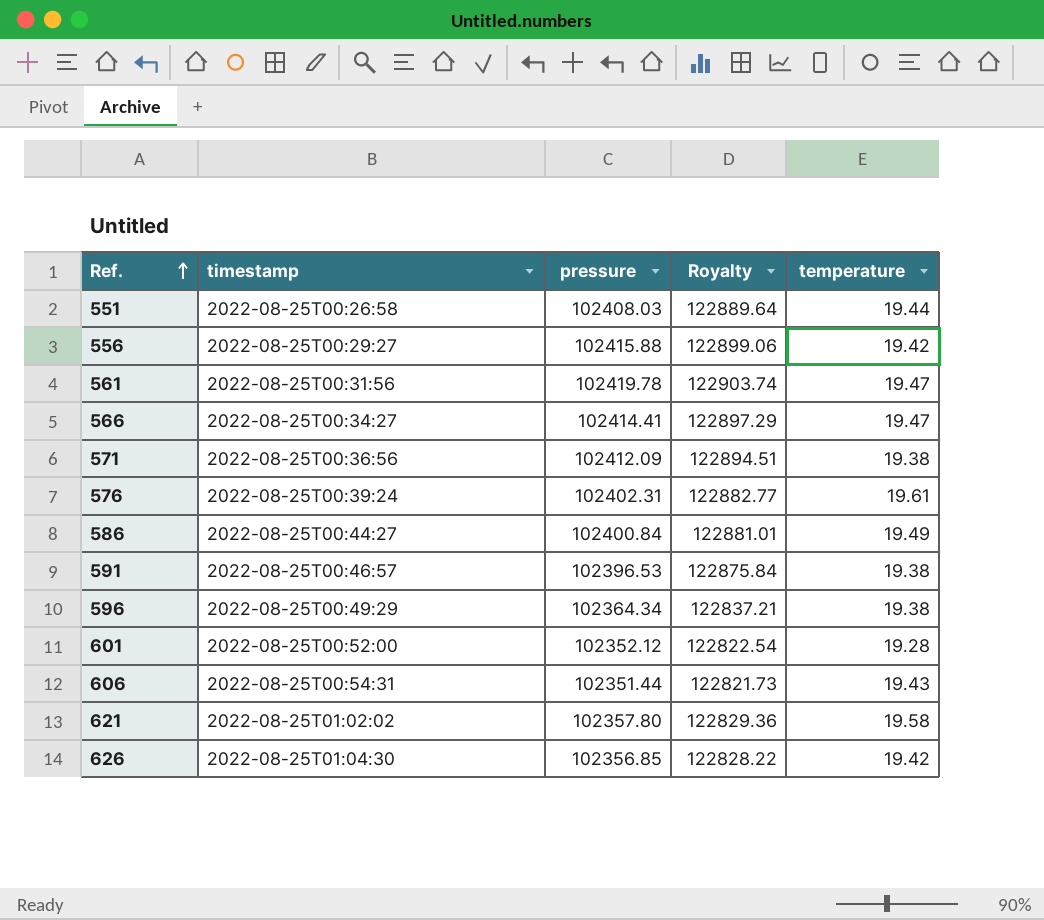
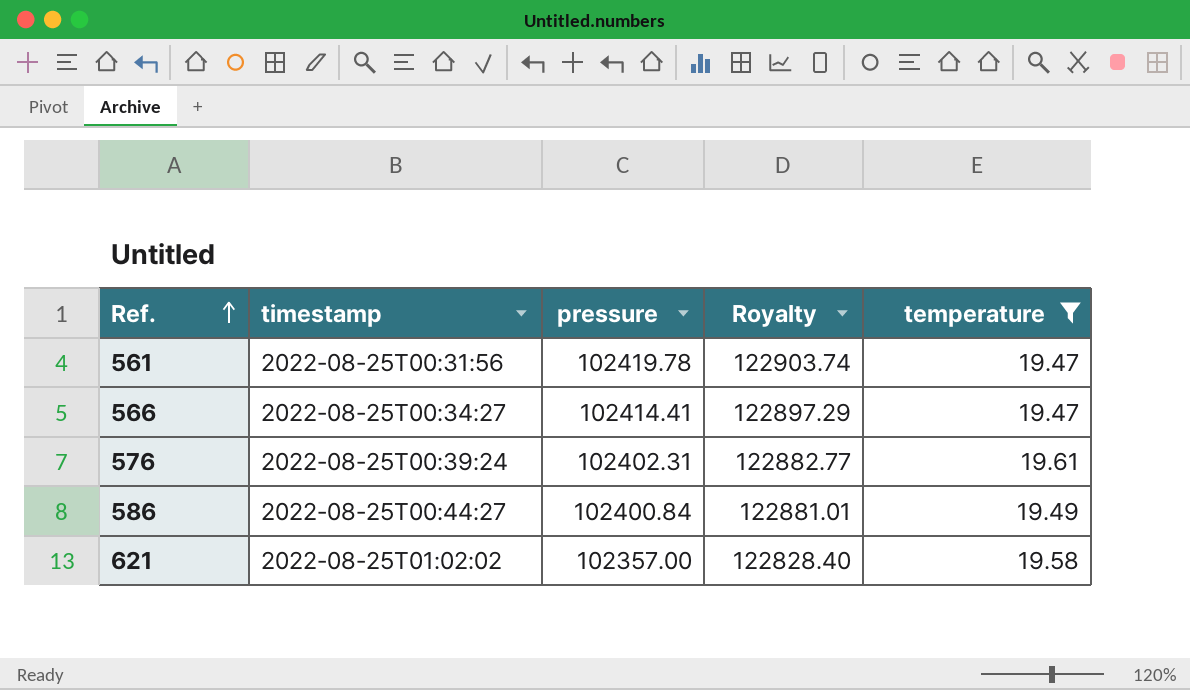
filter: none -> temperature >= 19.47
621 | pressure: 102357.80 -> 102357.00
621 | Royalty: 122829.36 -> 122828.40

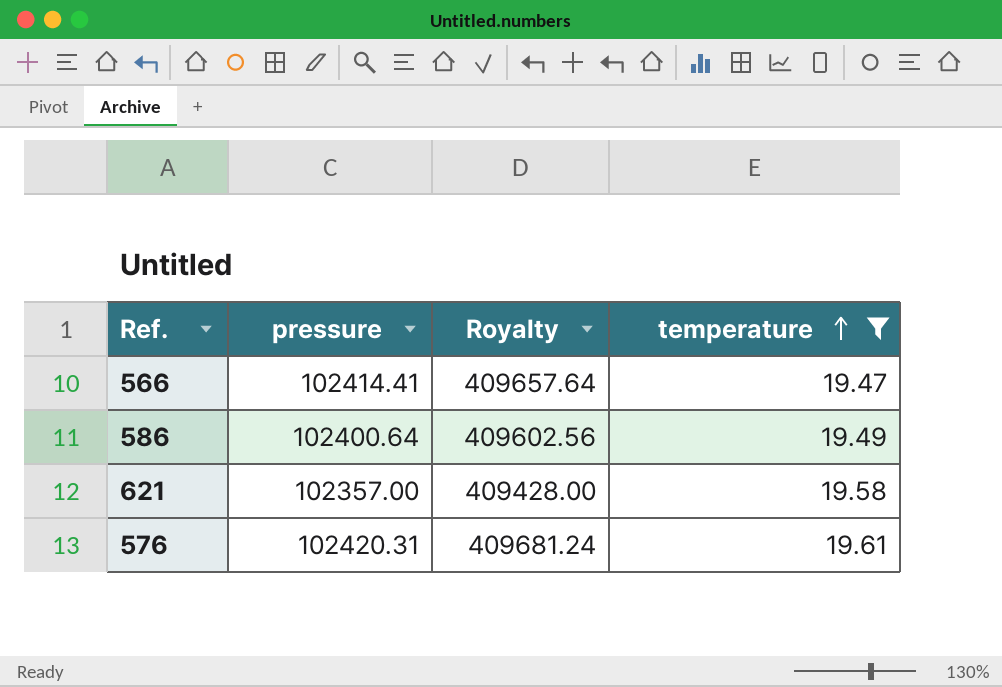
row order: Ref. ascending -> temperature ascending
column timestamp | position: 2 -> none
column Royalty | formula: [pressure] * 1.2 -> [pressure] * 4
row 561: 2022-08-25T00:31:56 | 102419.78 | 122903.74 | 19.47 -> none
586 | pressure: 102400.84 -> 102400.64
576 | pressure: 102402.31 -> 102420.31

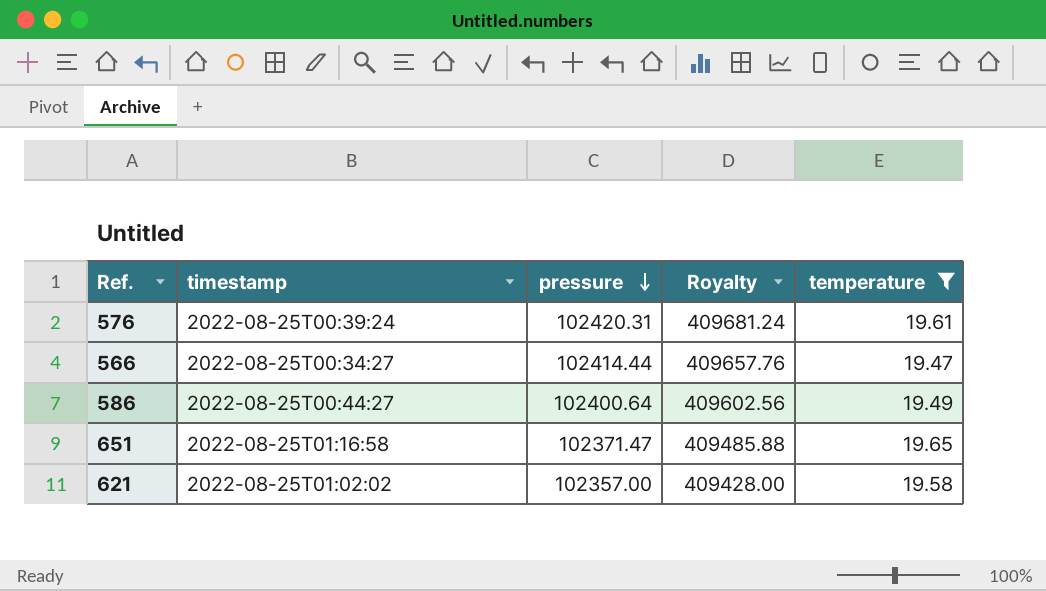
row order: temperature ascending -> pressure descending
column timestamp | position: none -> 2
566 | pressure: 102414.41 -> 102414.44
566 | Royalty: 409657.64 -> 409657.76
row 651: none -> 2022-08-25T01:16:58 | 102371.47 | 409485.88 | 19.65

